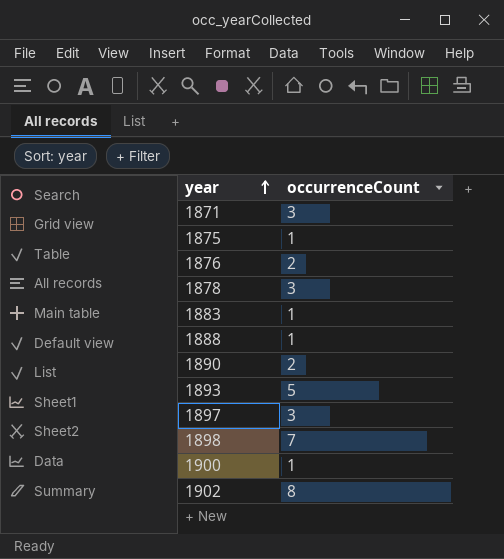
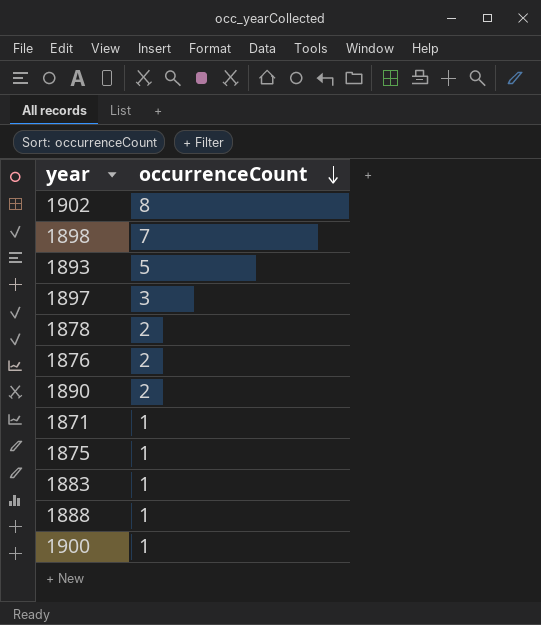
row order: year ascending -> occurrenceCount descending
1878 | occurrenceCount: 3 -> 2
1871 | occurrenceCount: 3 -> 1

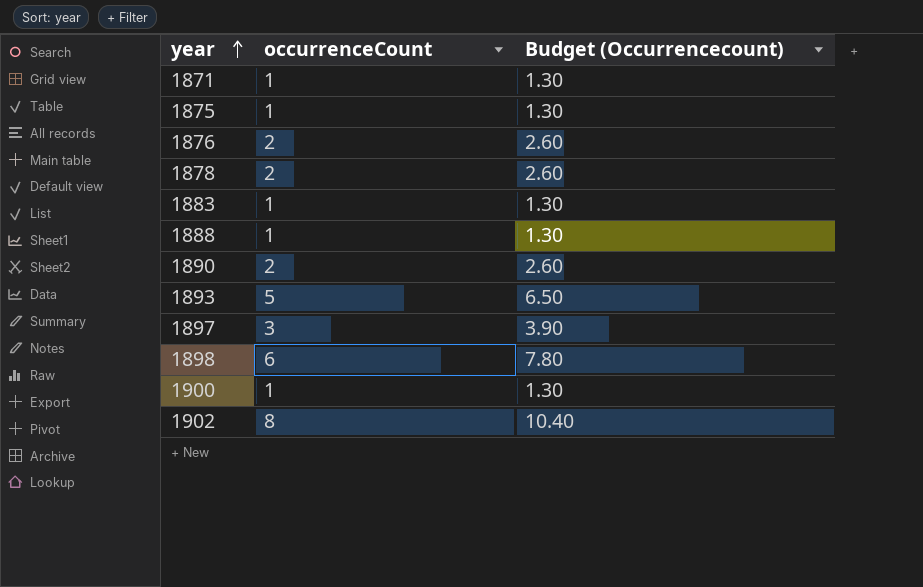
row order: occurrenceCount descending -> year ascending
column Budget (Occurrencecount) | formula: none -> [occurrenceCount] * 1.3
1898 | occurrenceCount: 7 -> 6

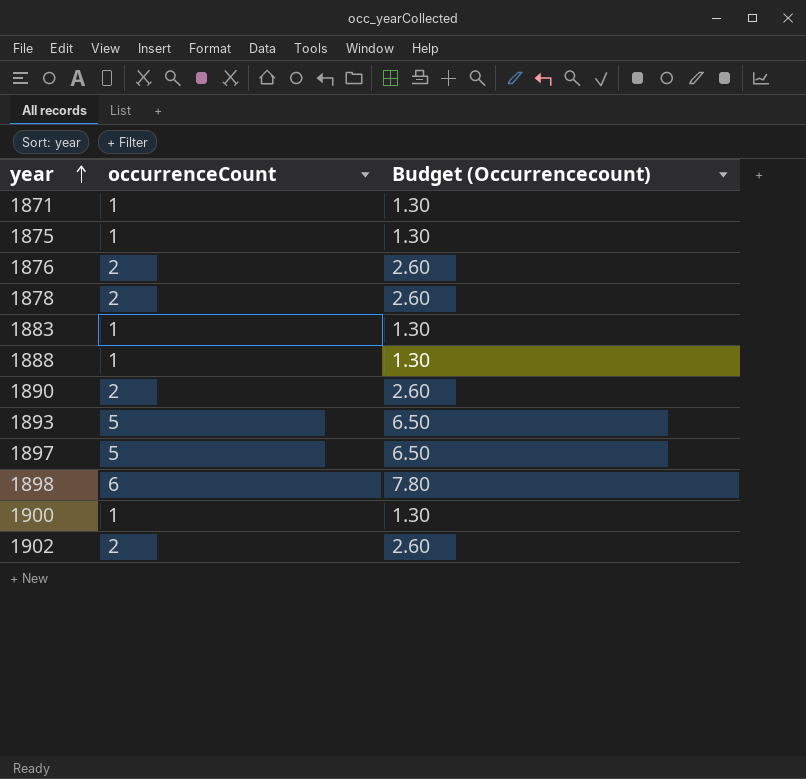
1897 | occurrenceCount: 3 -> 5
1897 | Budget (Occurrencecount): 3.90 -> 6.50
1902 | occurrenceCount: 8 -> 2
1902 | Budget (Occurrencecount): 10.40 -> 2.60

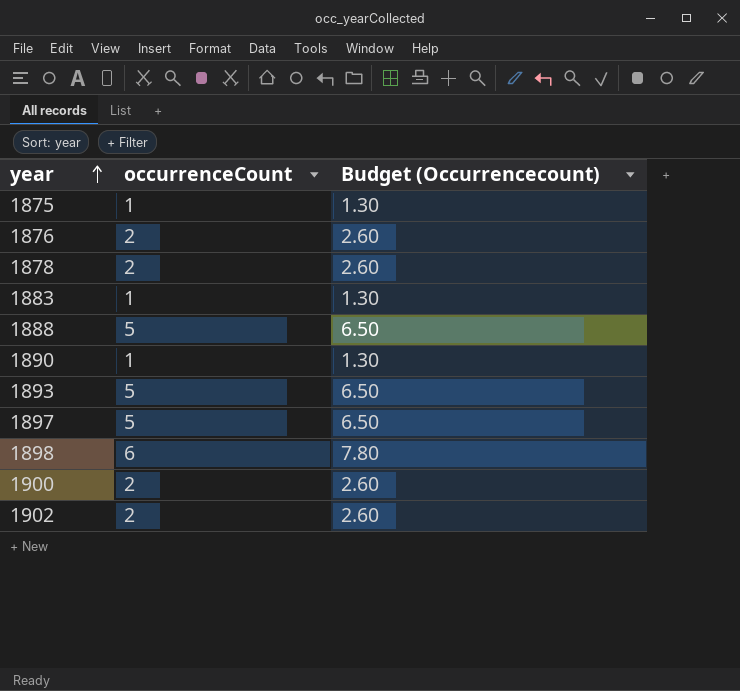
row 1871: 1 | 1.30 -> none
1888 | occurrenceCount: 1 -> 5
1888 | Budget (Occurrencecount): 1.30 -> 6.50
1890 | occurrenceCount: 2 -> 1
1890 | Budget (Occurrencecount): 2.60 -> 1.30
1900 | occurrenceCount: 1 -> 2
1900 | Budget (Occurrencecount): 1.30 -> 2.60

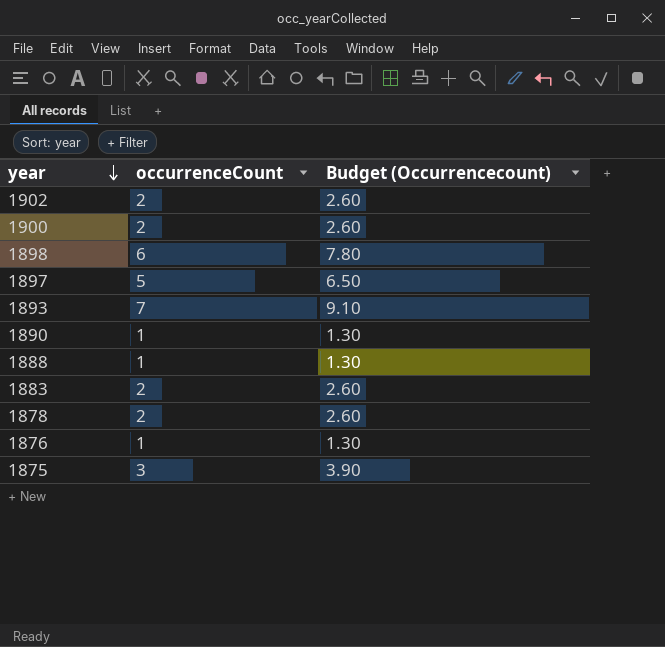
row order: year ascending -> year descending
1893 | occurrenceCount: 5 -> 7
1893 | Budget (Occurrencecount): 6.50 -> 9.10
1888 | occurrenceCount: 5 -> 1
1888 | Budget (Occurrencecount): 6.50 -> 1.30
1883 | occurrenceCount: 1 -> 2
1883 | Budget (Occurrencecount): 1.30 -> 2.60
1876 | occurrenceCount: 2 -> 1
1876 | Budget (Occurrencecount): 2.60 -> 1.30
1875 | occurrenceCount: 1 -> 3
1875 | Budget (Occurrencecount): 1.30 -> 3.90

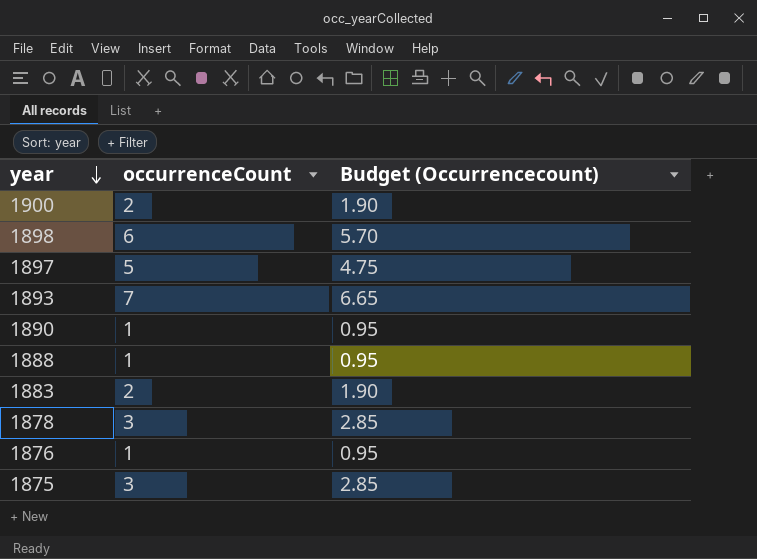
column Budget (Occurrencecount) | formula: [occurrenceCount] * 1.3 -> [occurrenceCount] * 0.95
row 1902: 2 | 2.60 -> none
1878 | occurrenceCount: 2 -> 3

